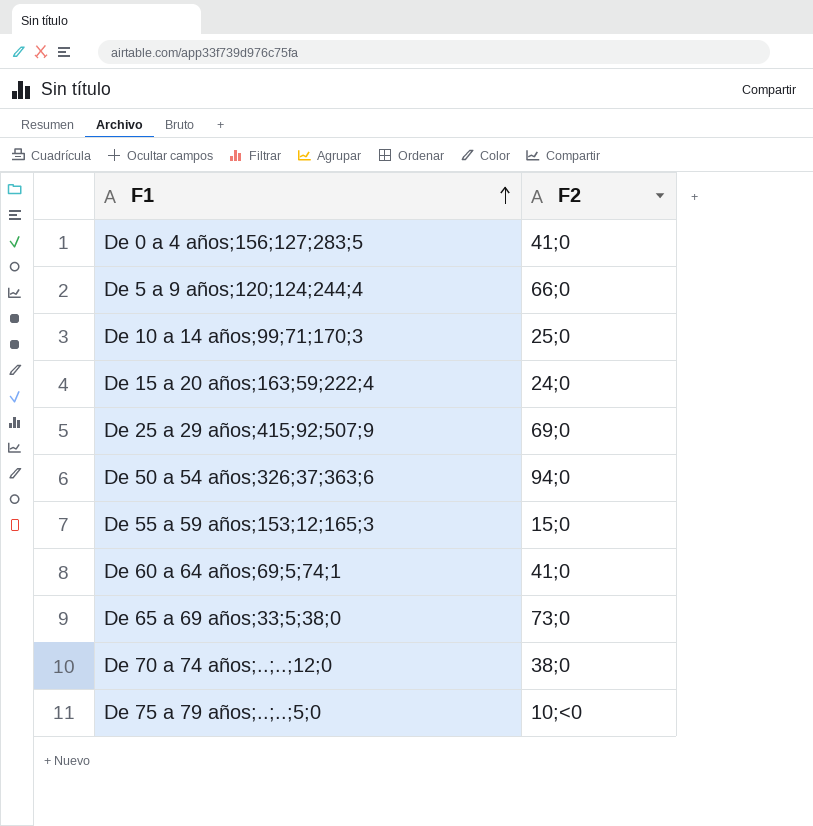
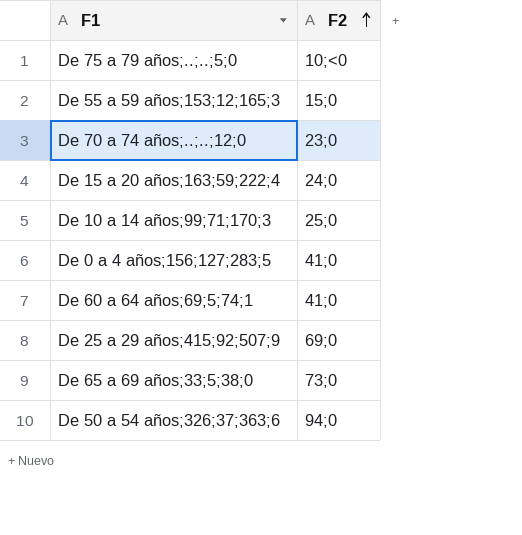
row order: F1 ascending -> F2 ascending
row De 5 a 9 años;120;124;244;4: 66;0 -> none
De 70 a 74 años;..;..;12;0 | F2: 38;0 -> 23;0

